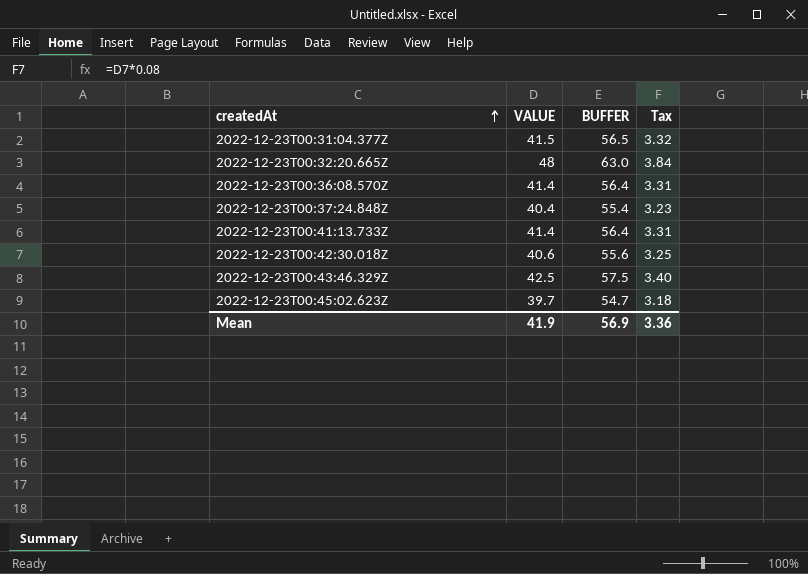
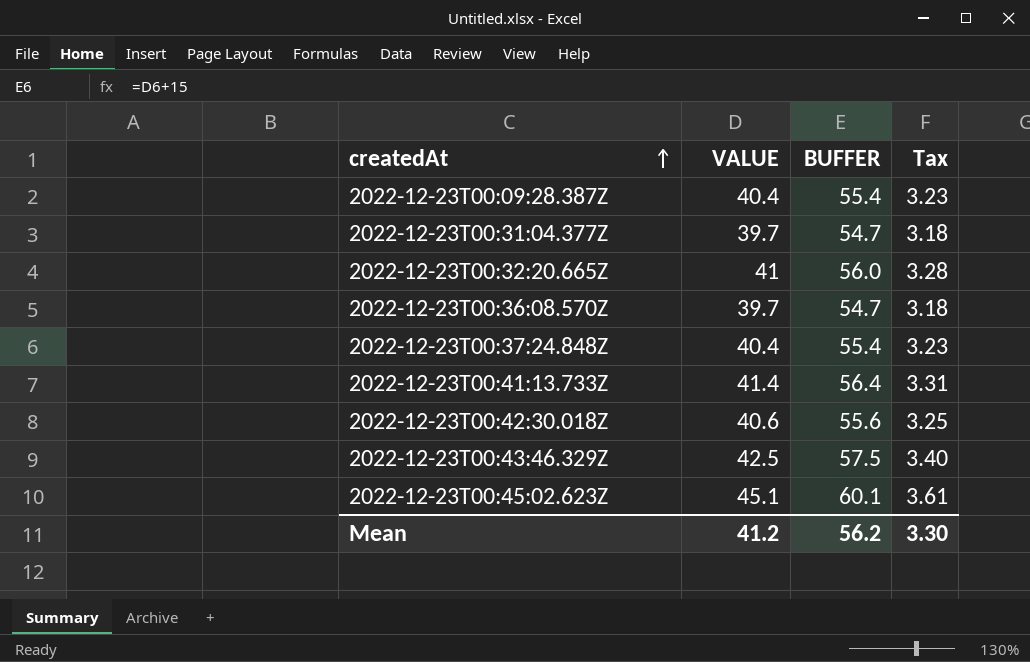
row 2022-12-23T00:09:28.387Z: none -> 40.4 | 55.4 | 3.23
2022-12-23T00:31:04.377Z | VALUE: 41.5 -> 39.7
2022-12-23T00:31:04.377Z | BUFFER: 56.5 -> 54.7
2022-12-23T00:31:04.377Z | Tax: 3.32 -> 3.18
2022-12-23T00:32:20.665Z | VALUE: 48 -> 41
2022-12-23T00:32:20.665Z | BUFFER: 63.0 -> 56.0
2022-12-23T00:32:20.665Z | Tax: 3.84 -> 3.28
2022-12-23T00:36:08.570Z | VALUE: 41.4 -> 39.7
2022-12-23T00:36:08.570Z | BUFFER: 56.4 -> 54.7
2022-12-23T00:36:08.570Z | Tax: 3.31 -> 3.18
2022-12-23T00:45:02.623Z | VALUE: 39.7 -> 45.1
2022-12-23T00:45:02.623Z | BUFFER: 54.7 -> 60.1
2022-12-23T00:45:02.623Z | Tax: 3.18 -> 3.61
Mean | VALUE: 41.9 -> 41.2
Mean | BUFFER: 56.9 -> 56.2
Mean | Tax: 3.36 -> 3.30

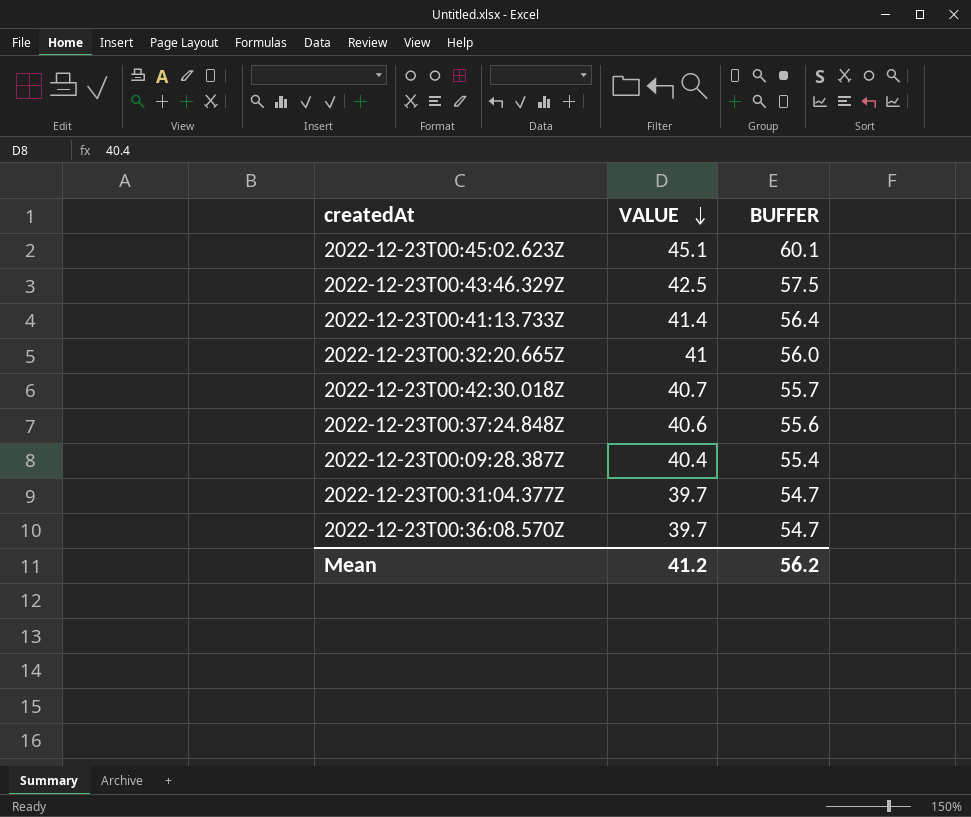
row order: createdAt ascending -> VALUE descending
column Tax | formula: [VALUE] * 0.08 -> none
2022-12-23T00:42:30.018Z | VALUE: 40.6 -> 40.7
2022-12-23T00:42:30.018Z | BUFFER: 55.6 -> 55.7
2022-12-23T00:37:24.848Z | VALUE: 40.4 -> 40.6
2022-12-23T00:37:24.848Z | BUFFER: 55.4 -> 55.6

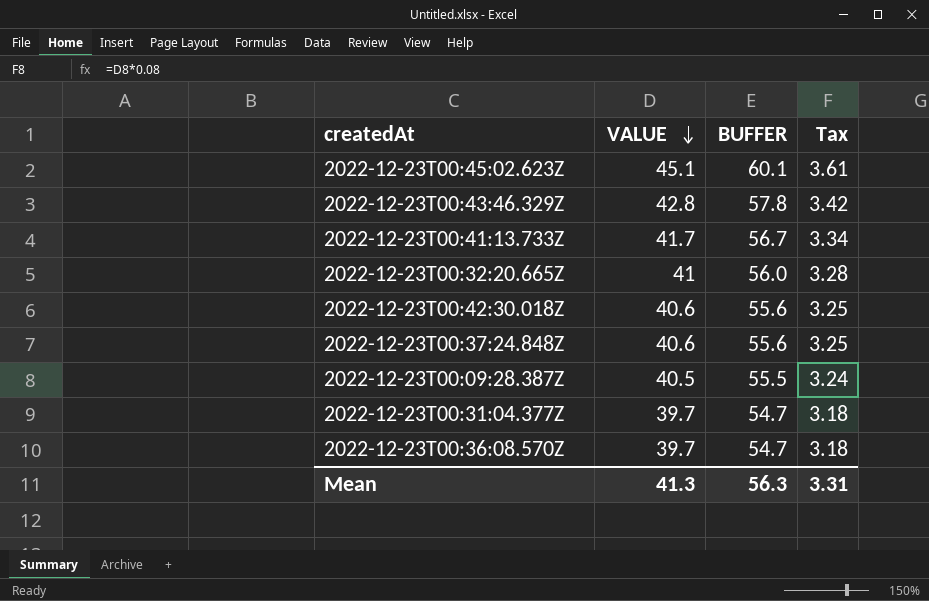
column Tax | formula: none -> [VALUE] * 0.08
2022-12-23T00:43:46.329Z | VALUE: 42.5 -> 42.8
2022-12-23T00:43:46.329Z | BUFFER: 57.5 -> 57.8
2022-12-23T00:41:13.733Z | VALUE: 41.4 -> 41.7
2022-12-23T00:41:13.733Z | BUFFER: 56.4 -> 56.7
2022-12-23T00:42:30.018Z | VALUE: 40.7 -> 40.6
2022-12-23T00:42:30.018Z | BUFFER: 55.7 -> 55.6
2022-12-23T00:09:28.387Z | VALUE: 40.4 -> 40.5
2022-12-23T00:09:28.387Z | BUFFER: 55.4 -> 55.5
Mean | VALUE: 41.2 -> 41.3
Mean | BUFFER: 56.2 -> 56.3

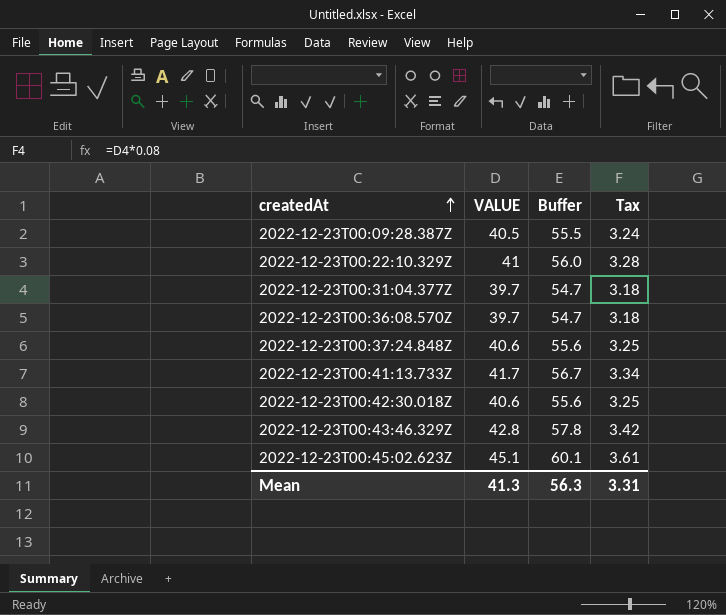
row order: VALUE descending -> createdAt ascending
column name: BUFFER -> Buffer
row 2022-12-23T00:32:20.665Z: 41 | 56.0 | 3.28 -> none
row 2022-12-23T00:22:10.329Z: none -> 41 | 56.0 | 3.28

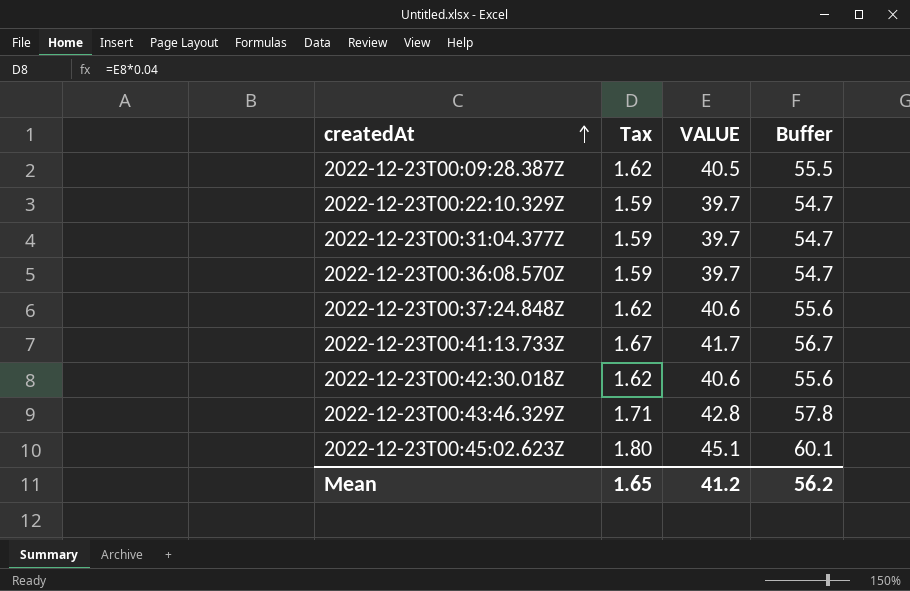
column Tax | formula: [VALUE] * 0.08 -> [VALUE] * 0.04
column Tax | position: 4 -> 2
2022-12-23T00:22:10.329Z | VALUE: 41 -> 39.7
2022-12-23T00:22:10.329Z | Buffer: 56.0 -> 54.7
Mean | Tax: 3.31 -> 1.65
Mean | VALUE: 41.3 -> 41.2
Mean | Buffer: 56.3 -> 56.2

